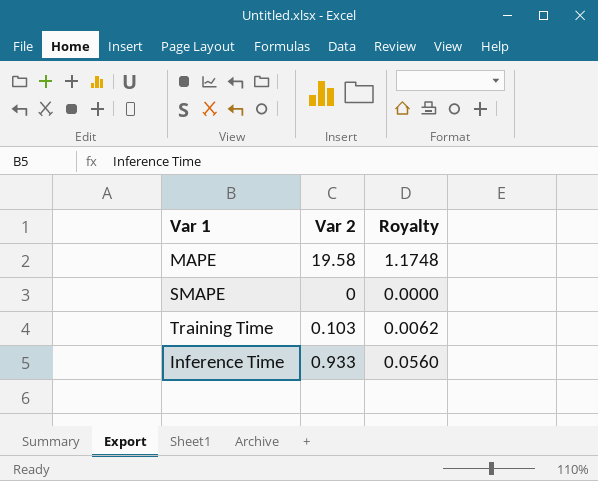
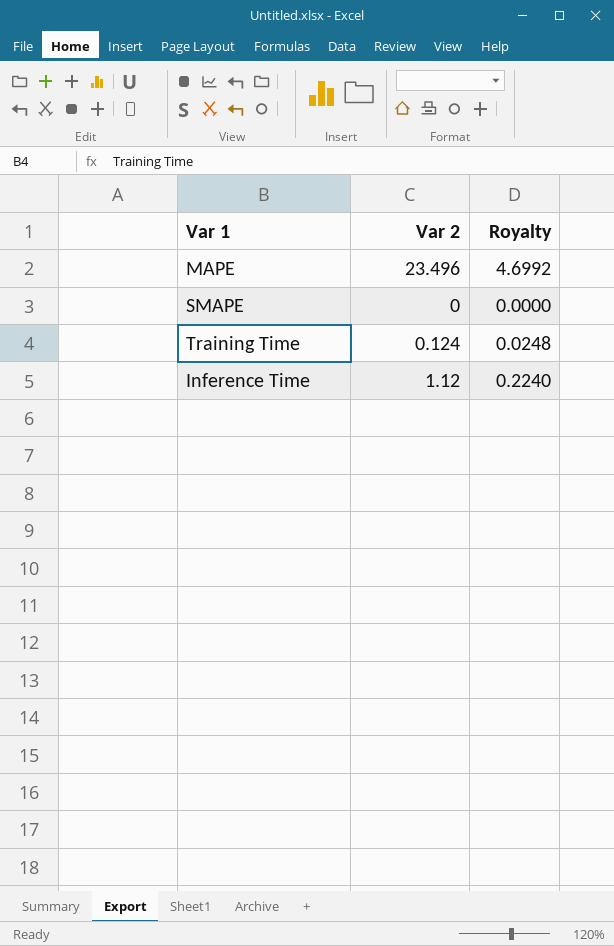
column Royalty | formula: [Var 2] * 0.06 -> [Var 2] * 0.2
MAPE | Var 2: 19.58 -> 23.496
Training Time | Var 2: 0.103 -> 0.124
Inference Time | Var 2: 0.933 -> 1.12

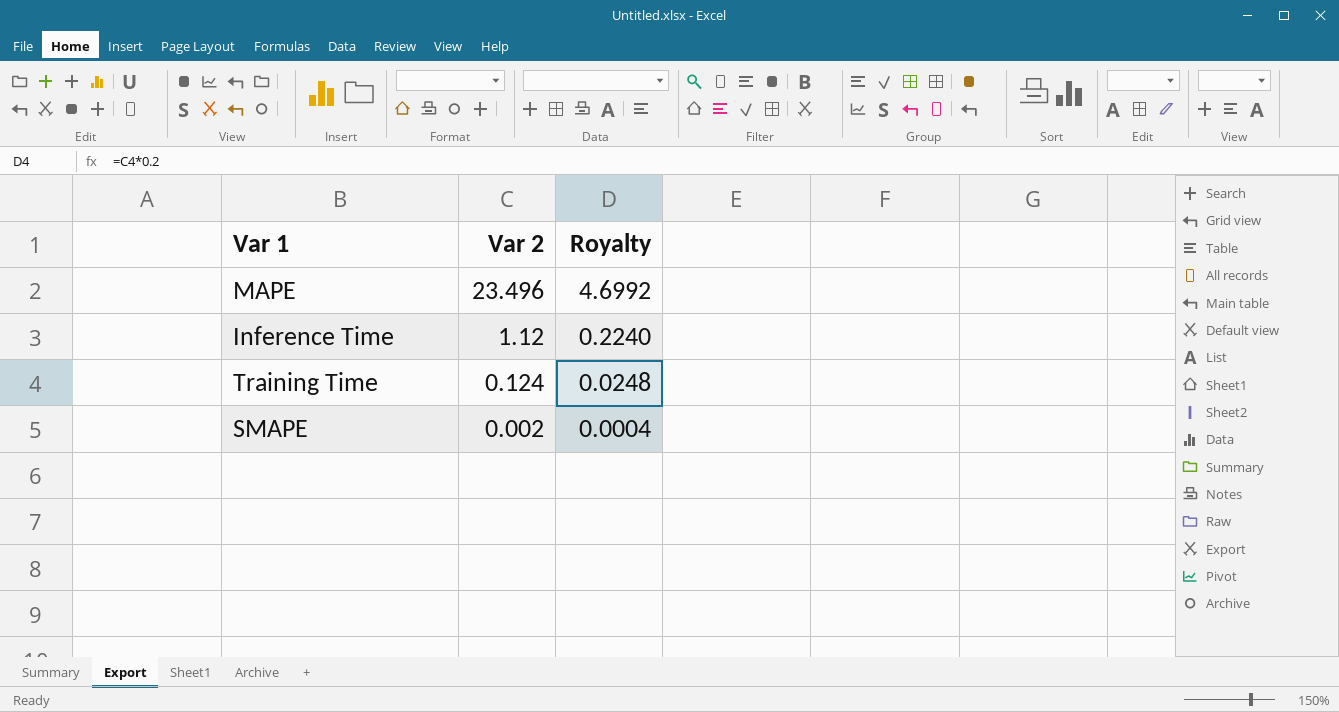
row order: none -> Var 2 descending
SMAPE | Var 2: 0 -> 0.002
SMAPE | Royalty: 0.0000 -> 0.0004

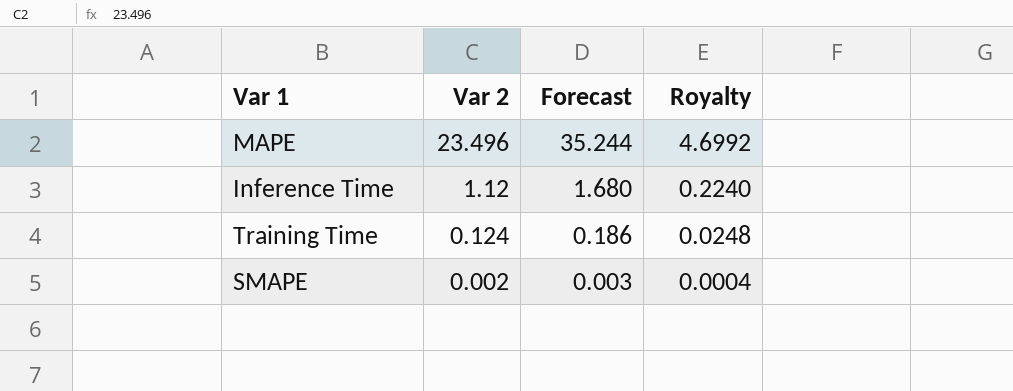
column Forecast | formula: none -> [Var 2] * 1.5

